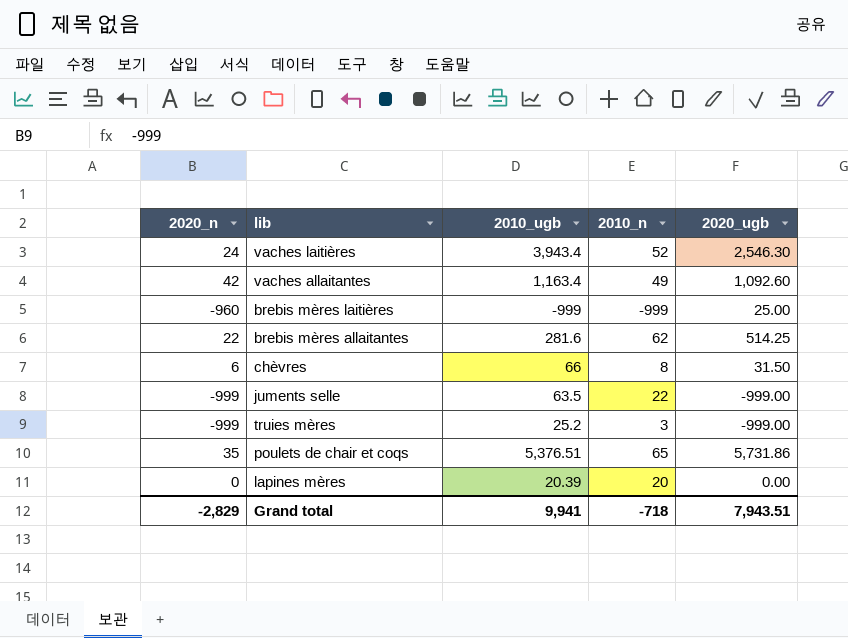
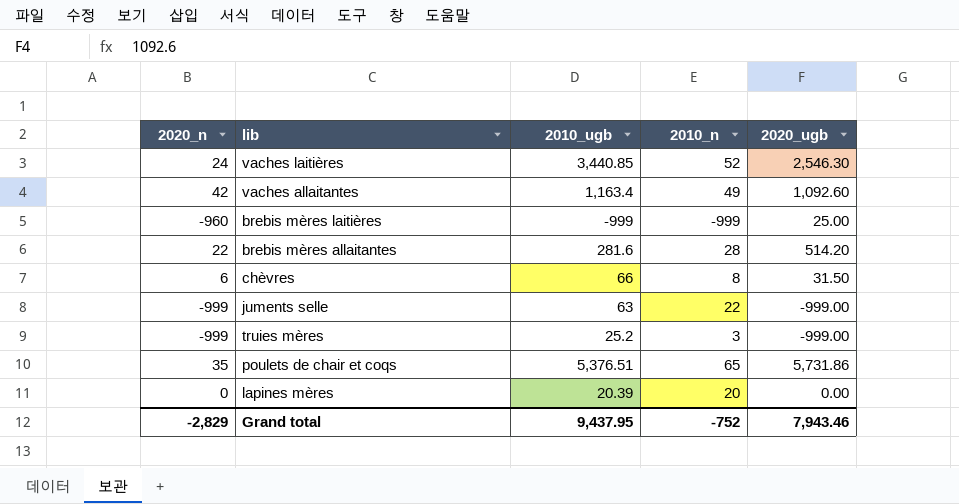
vaches laitières | 2010_ugb: 3,943.4 -> 3,440.85
brebis mères allaitantes | 2010_n: 62 -> 28
brebis mères allaitantes | 2020_ugb: 514.25 -> 514.20
juments selle | 2010_ugb: 63.5 -> 63
Grand total | 2010_ugb: 9,941 -> 9,437.95
Grand total | 2010_n: -718 -> -752
Grand total | 2020_ugb: 7,943.51 -> 7,943.46

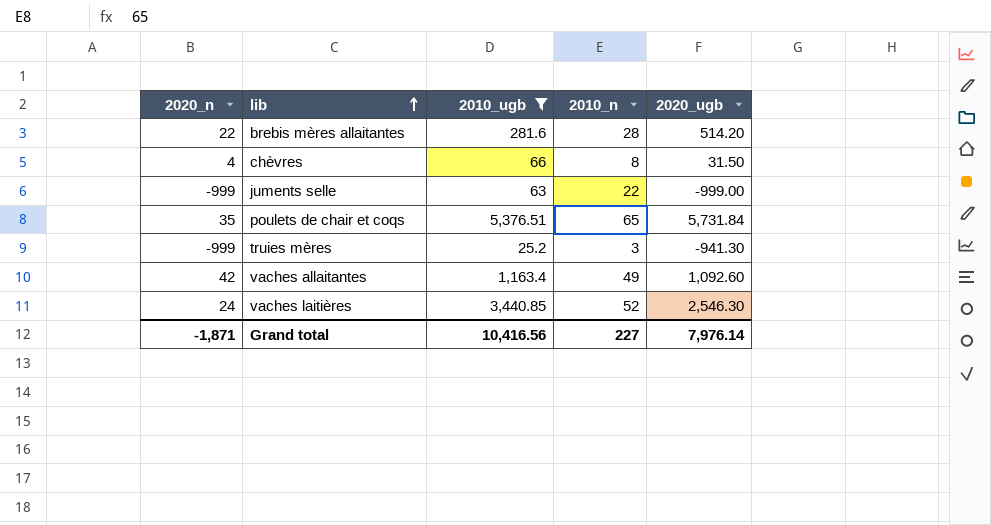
filter: none -> 2010_ugb >= 25.2
row order: none -> lib ascending
chèvres | 2020_n: 6 -> 4
poulets de chair et coqs | 2020_ugb: 5,731.86 -> 5,731.84
truies mères | 2020_ugb: -999.00 -> -941.30
Grand total | 2020_n: -2,829 -> -1,871
Grand total | 2010_ugb: 9,437.95 -> 10,416.56
Grand total | 2010_n: -752 -> 227
Grand total | 2020_ugb: 7,943.46 -> 7,976.14

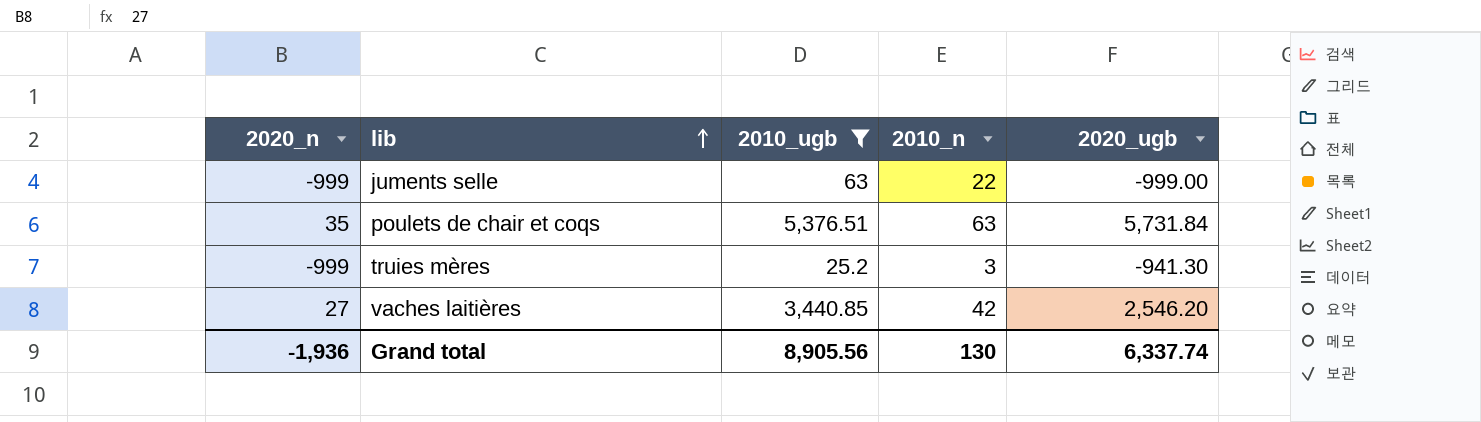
row brebis mères allaitantes: 22 | 281.6 | 28 | 514.20 -> none
row chèvres: 4 | 66 | 8 | 31.50 -> none
row vaches allaitantes: 42 | 1,163.4 | 49 | 1,092.60 -> none
poulets de chair et coqs | 2010_n: 65 -> 63
vaches laitières | 2020_n: 24 -> 27
vaches laitières | 2010_n: 52 -> 42
vaches laitières | 2020_ugb: 2,546.30 -> 2,546.20
Grand total | 2020_n: -1,871 -> -1,936
Grand total | 2010_ugb: 10,416.56 -> 8,905.56
Grand total | 2010_n: 227 -> 130
Grand total | 2020_ugb: 7,976.14 -> 6,337.74

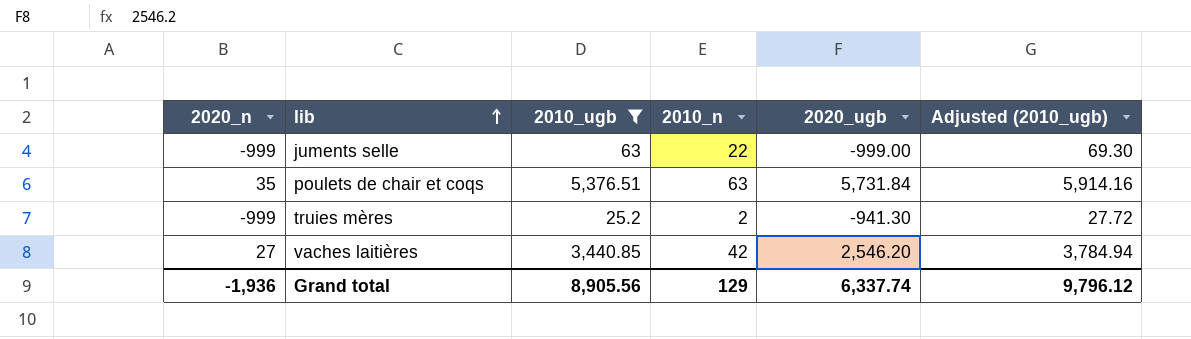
column Adjusted (2010_ugb) | formula: none -> [2010_ugb] * 1.1
truies mères | 2010_n: 3 -> 2
Grand total | 2010_n: 130 -> 129

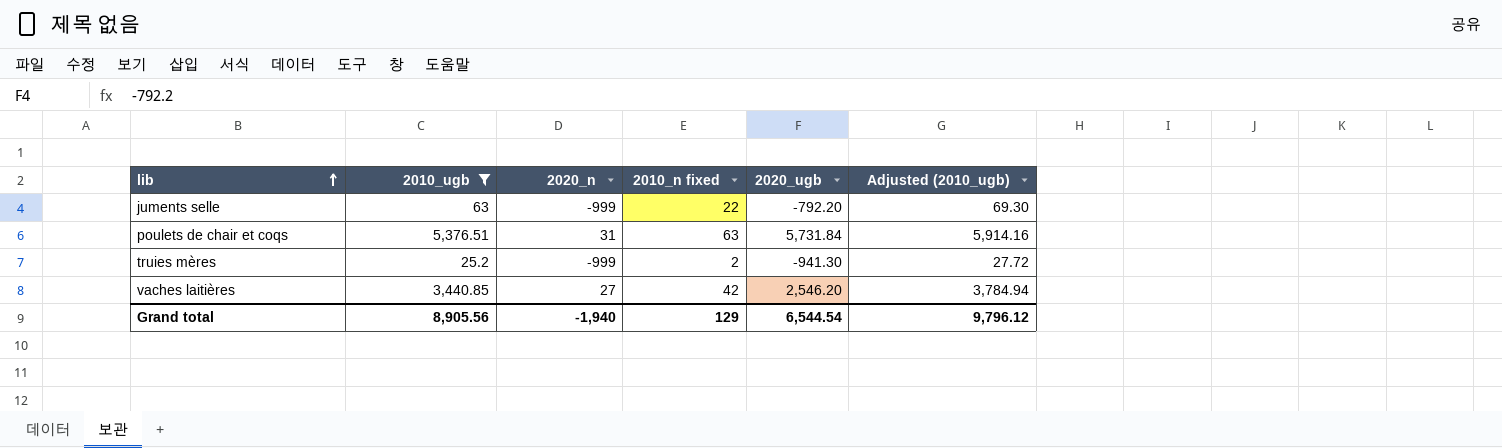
column 2020_n | position: 1 -> 3
column name: 2010_n -> 2010_n fixed
juments selle | 2020_ugb: -999.00 -> -792.20
poulets de chair et coqs | 2020_n: 35 -> 31
Grand total | 2020_n: -1,936 -> -1,940
Grand total | 2020_ugb: 6,337.74 -> 6,544.54

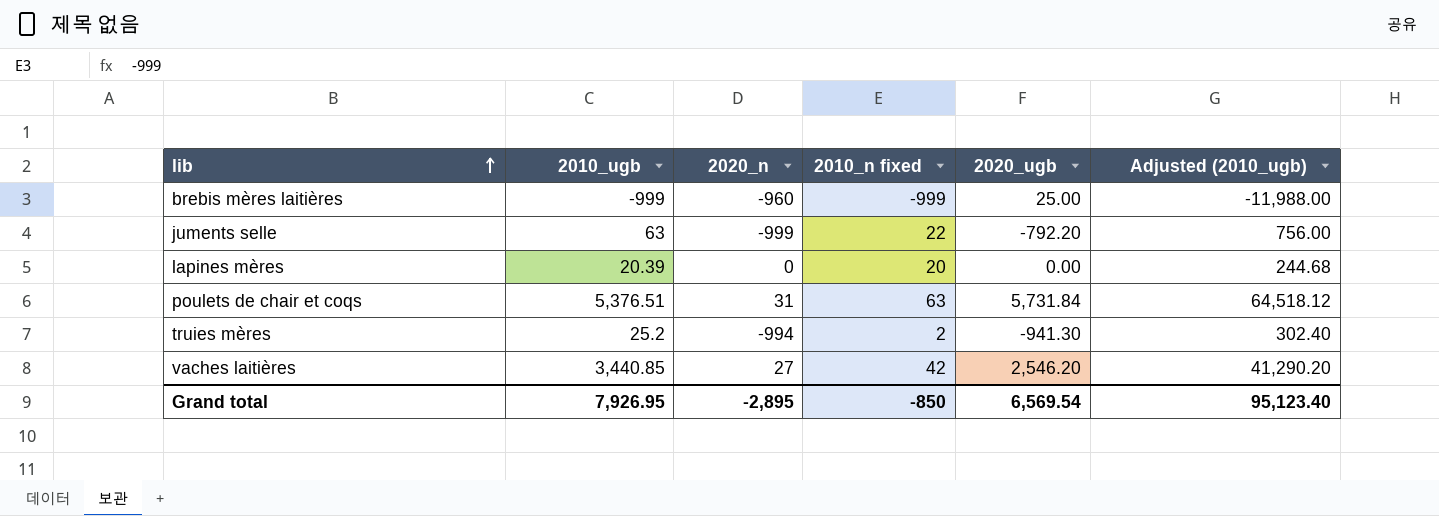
filter: 2010_ugb >= 25.2 -> none
column Adjusted (2010_ugb) | formula: [2010_ugb] * 1.1 -> [2010_ugb] * 12
truies mères | 2020_n: -999 -> -994
Grand total | 2010_ugb: 8,905.56 -> 7,926.95
Grand total | 2020_n: -1,940 -> -2,895
Grand total | 2010_n fixed: 129 -> -850
Grand total | 2020_ugb: 6,544.54 -> 6,569.54
Grand total | Adjusted (2010_ugb): 9,796.12 -> 95,123.40

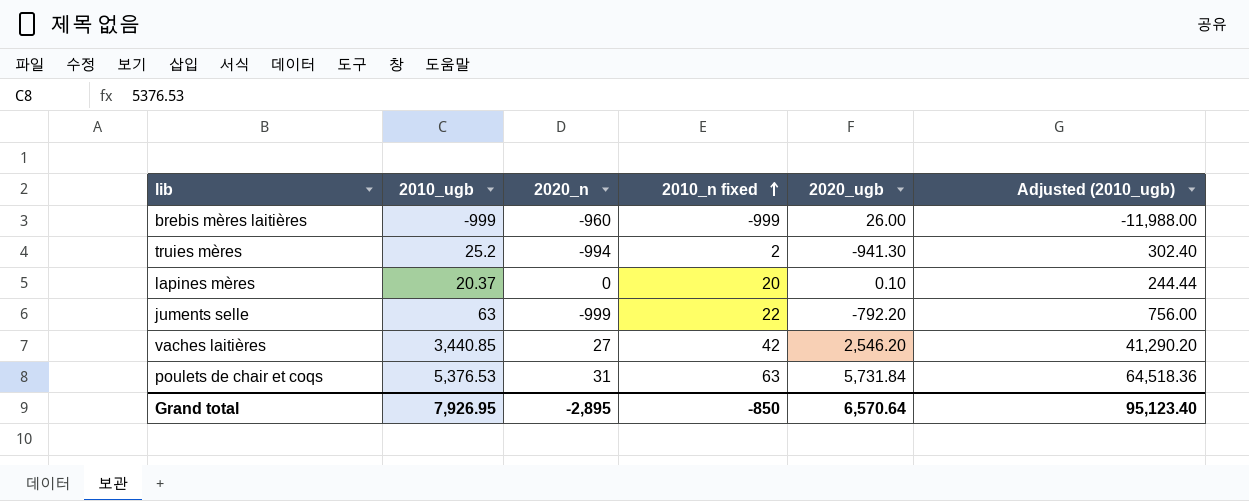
row order: lib ascending -> 2010_n fixed ascending
brebis mères laitières | 2020_ugb: 25.00 -> 26.00
lapines mères | 2010_ugb: 20.39 -> 20.37
lapines mères | 2020_ugb: 0.00 -> 0.10
lapines mères | Adjusted (2010_ugb): 244.68 -> 244.44
poulets de chair et coqs | 2010_ugb: 5,376.51 -> 5,376.53
poulets de chair et coqs | Adjusted (2010_ugb): 64,518.12 -> 64,518.36
Grand total | 2020_ugb: 6,569.54 -> 6,570.64

